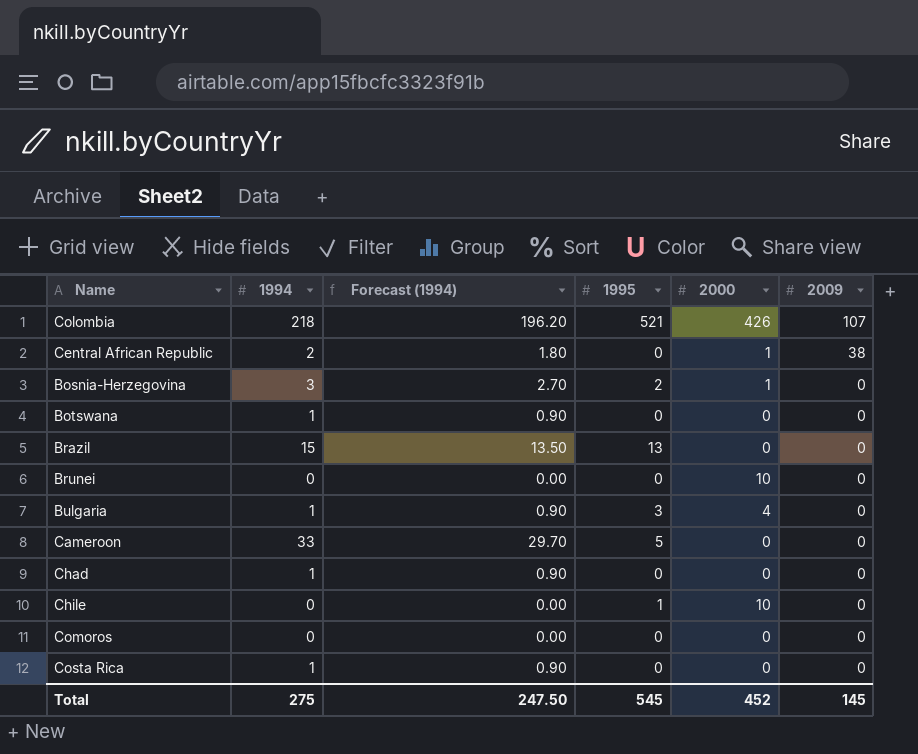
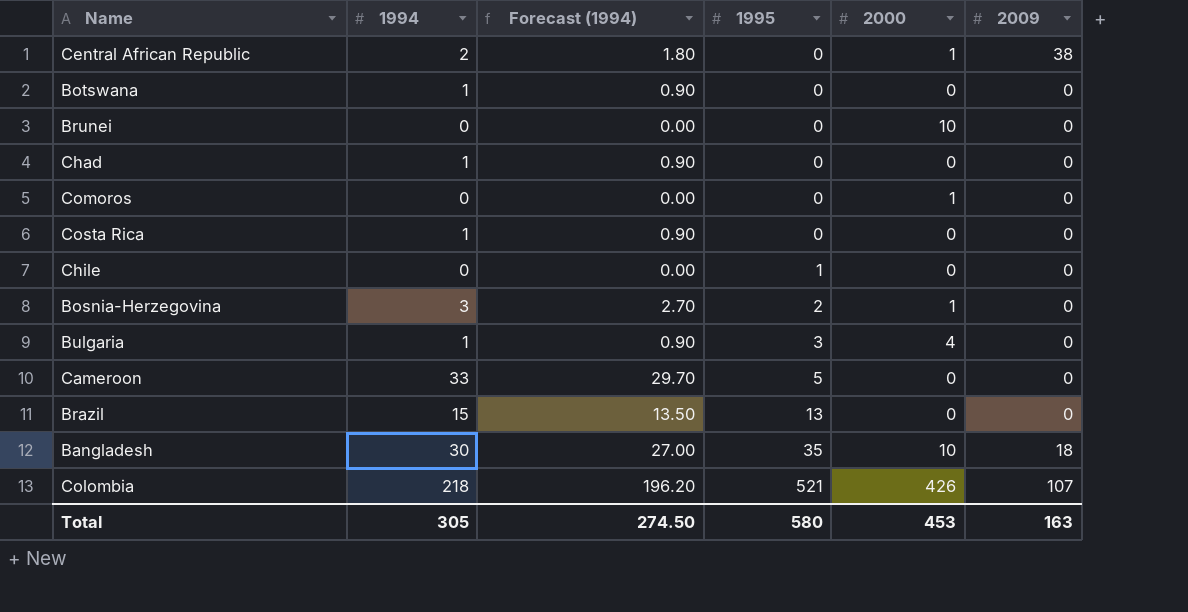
row order: 2009 descending -> 1995 ascending
Comoros | 2000: 0 -> 1
Chile | 2000: 10 -> 0
row Bangladesh: none -> 30 | 27.00 | 35 | 10 | 18
Total | 1994: 275 -> 305
Total | Forecast (1994): 247.50 -> 274.50
Total | 1995: 545 -> 580
Total | 2000: 452 -> 453
Total | 2009: 145 -> 163

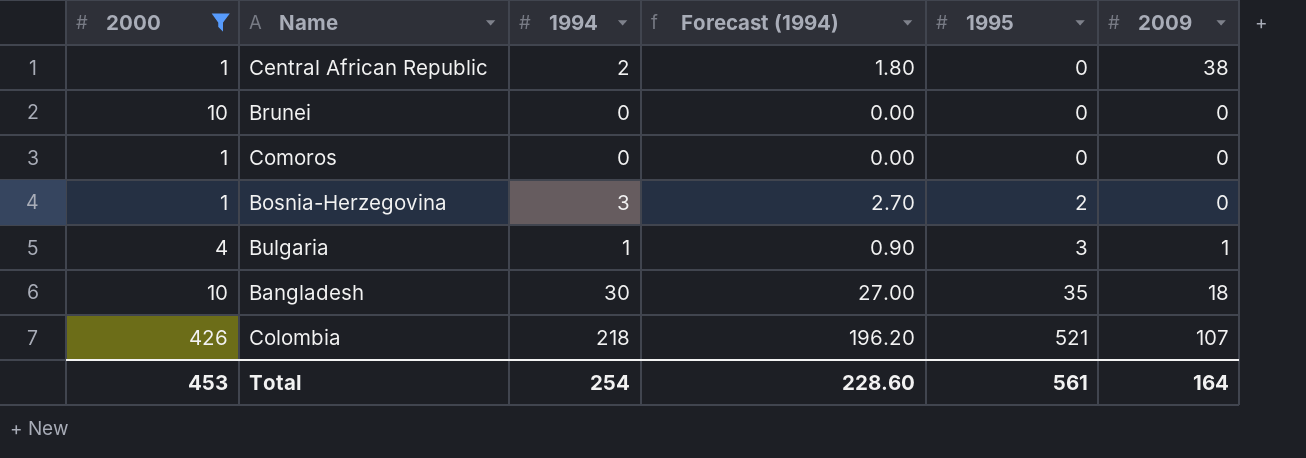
filter: none -> 2000 != 0
column 2000 | position: 5 -> 1
Bulgaria | 2009: 0 -> 1
Total | 1994: 305 -> 254
Total | Forecast (1994): 274.50 -> 228.60
Total | 1995: 580 -> 561
Total | 2009: 163 -> 164

